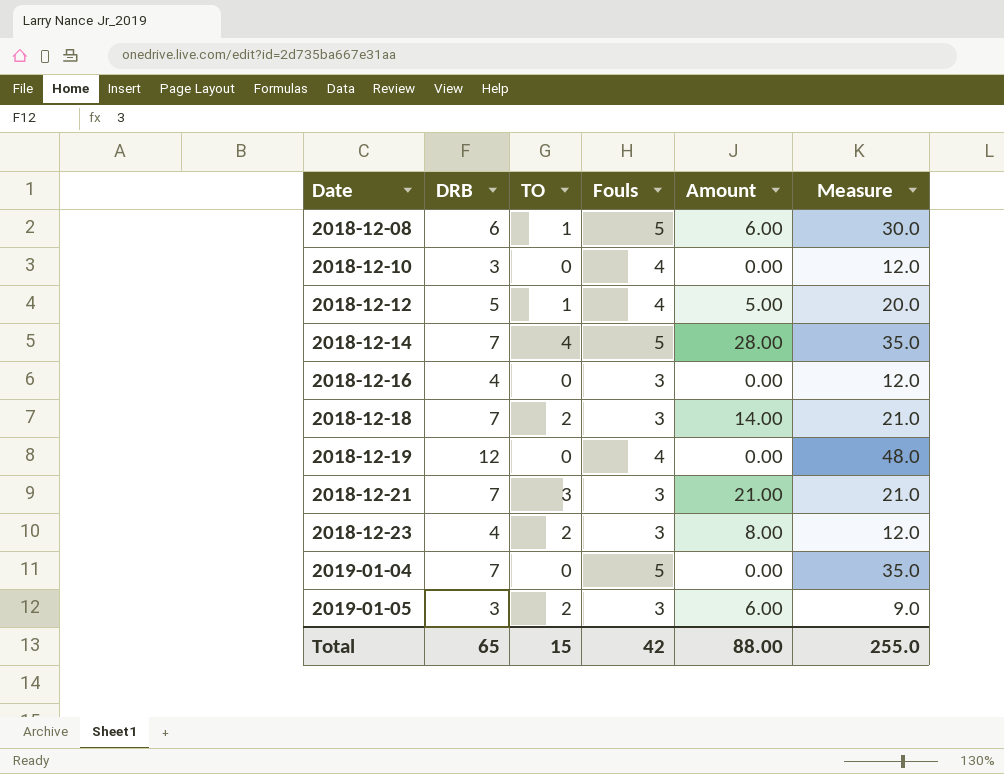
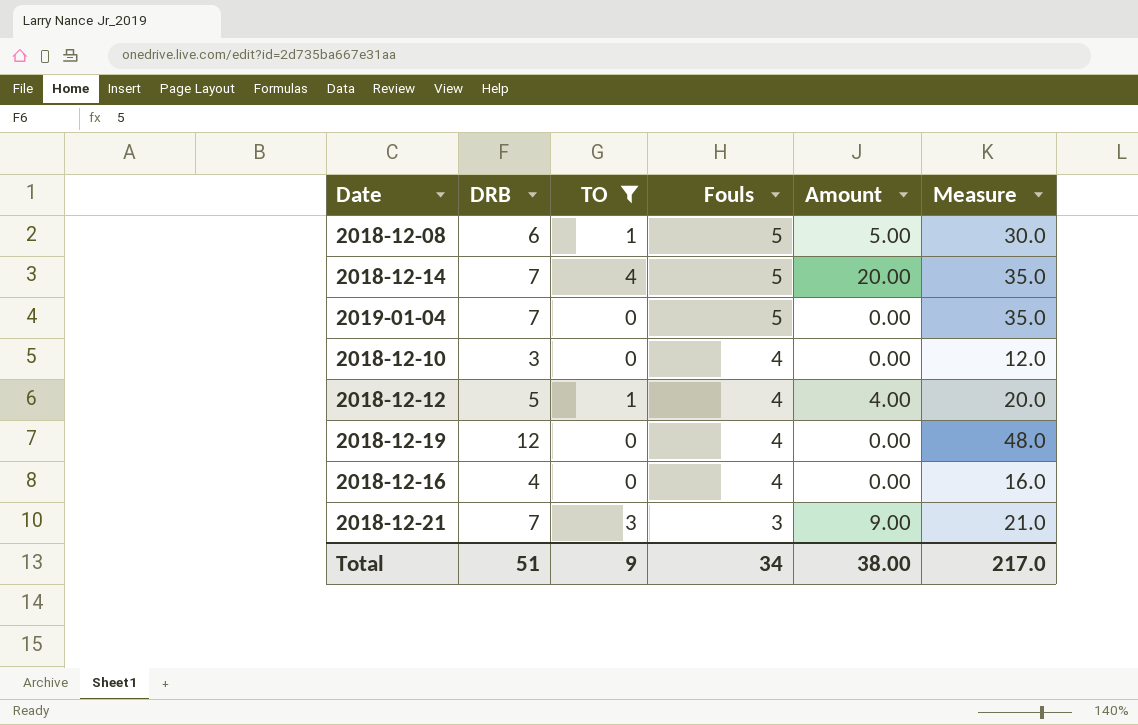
filter: none -> TO != 2
row order: Date ascending -> Fouls descending
column Amount | formula: [DRB] * [TO] -> [TO] * [Fouls]
2018-12-16 | Fouls: 3 -> 4
2018-12-16 | Measure: 12.0 -> 16.0
Total | DRB: 65 -> 51
Total | TO: 15 -> 9
Total | Fouls: 42 -> 34
Total | Amount: 88.00 -> 38.00
Total | Measure: 255.0 -> 217.0

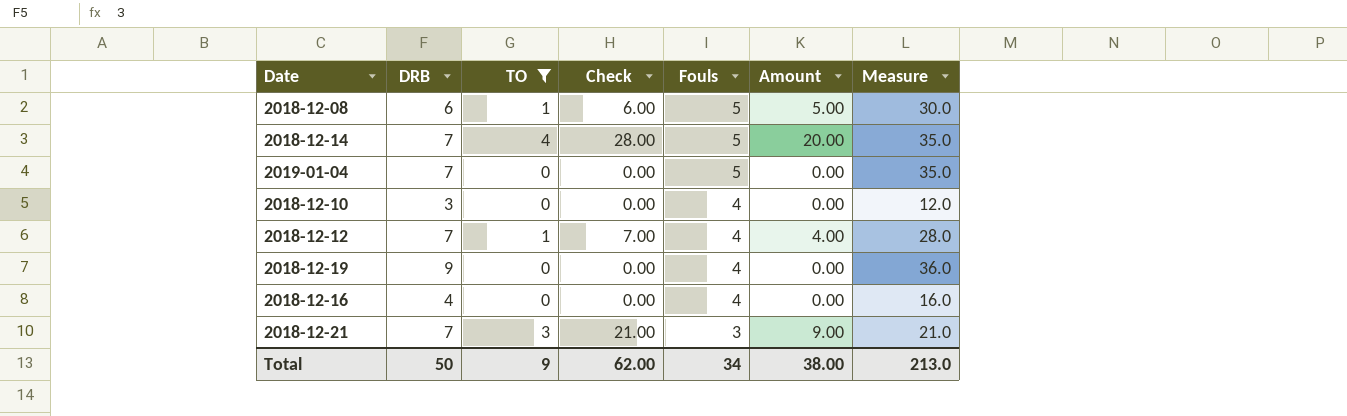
column Check | formula: none -> [DRB] * [TO]
2018-12-12 | DRB: 5 -> 7
2018-12-12 | Measure: 20.0 -> 28.0
2018-12-19 | DRB: 12 -> 9
2018-12-19 | Measure: 48.0 -> 36.0
Total | DRB: 51 -> 50
Total | Measure: 217.0 -> 213.0

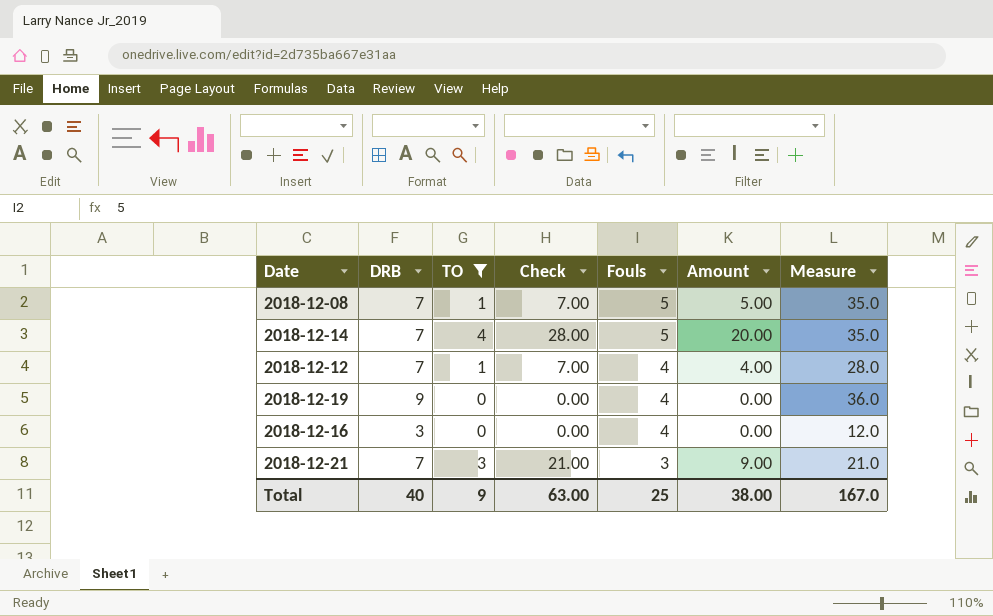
row 2019-01-04: 7 | 0 | 0.00 | 5 | 0.00 | 35.0 -> none
row 2018-12-10: 3 | 0 | 0.00 | 4 | 0.00 | 12.0 -> none
2018-12-08 | DRB: 6 -> 7
2018-12-08 | Check: 6.00 -> 7.00
2018-12-08 | Measure: 30.0 -> 35.0
2018-12-16 | DRB: 4 -> 3
2018-12-16 | Measure: 16.0 -> 12.0
Total | DRB: 50 -> 40
Total | Check: 62.00 -> 63.00
Total | Fouls: 34 -> 25
Total | Measure: 213.0 -> 167.0

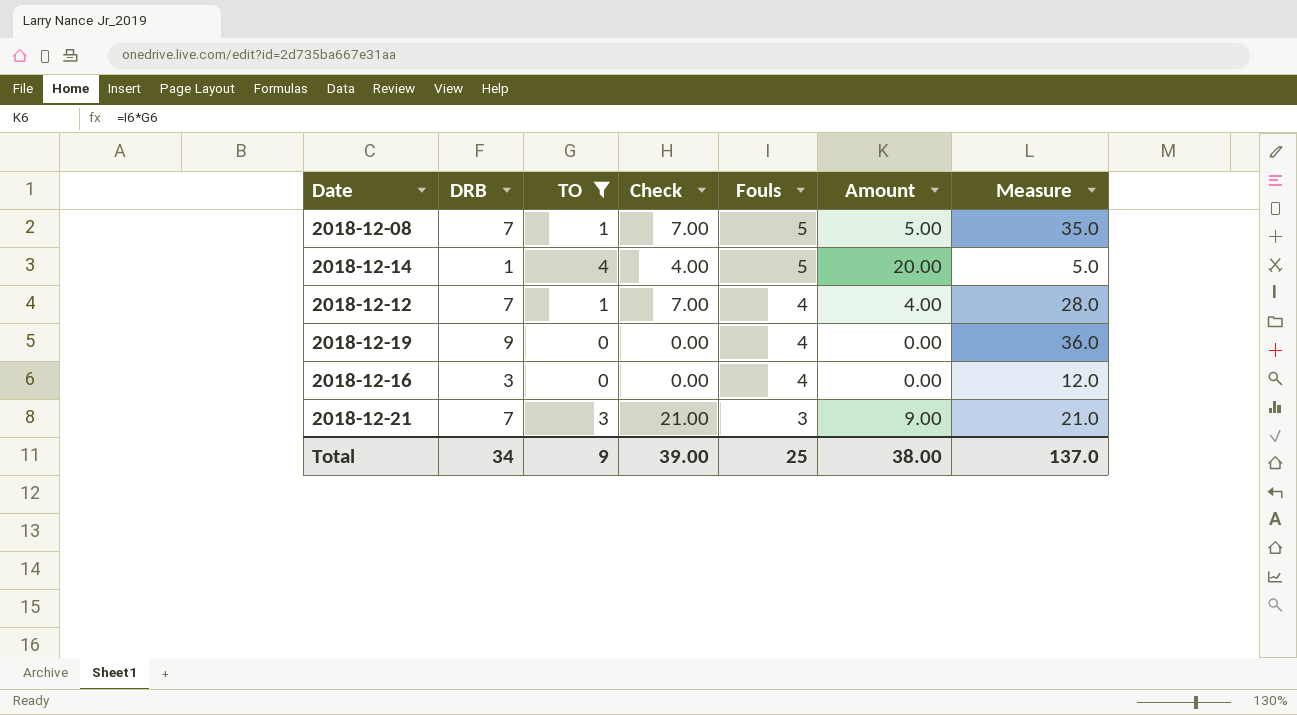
2018-12-14 | DRB: 7 -> 1
2018-12-14 | Check: 28.00 -> 4.00
2018-12-14 | Measure: 35.0 -> 5.0
Total | DRB: 40 -> 34
Total | Check: 63.00 -> 39.00
Total | Measure: 167.0 -> 137.0

